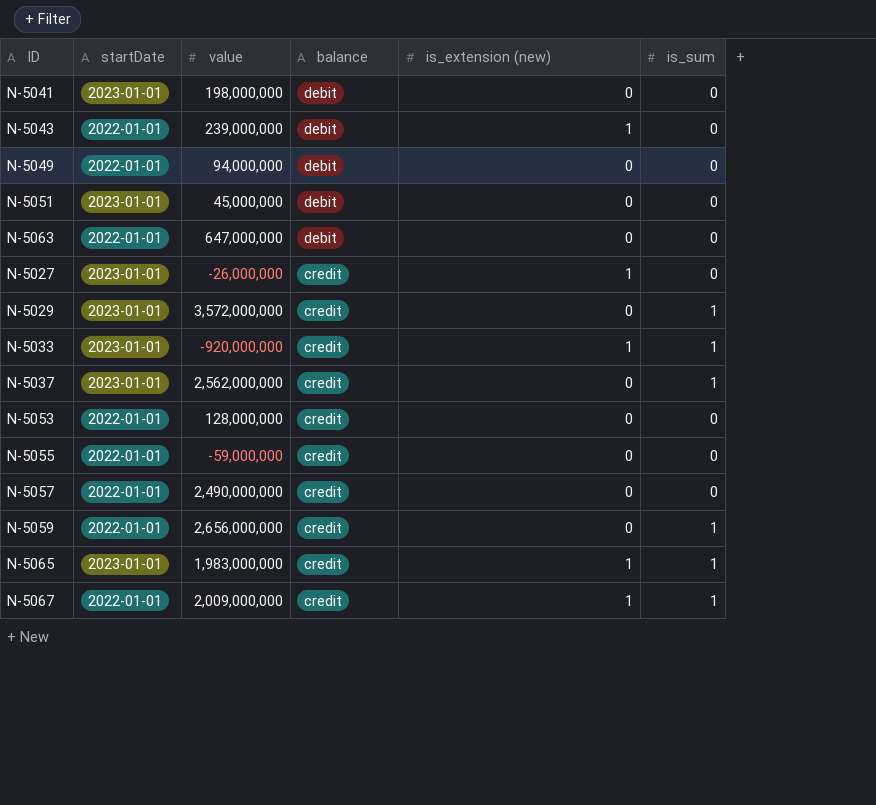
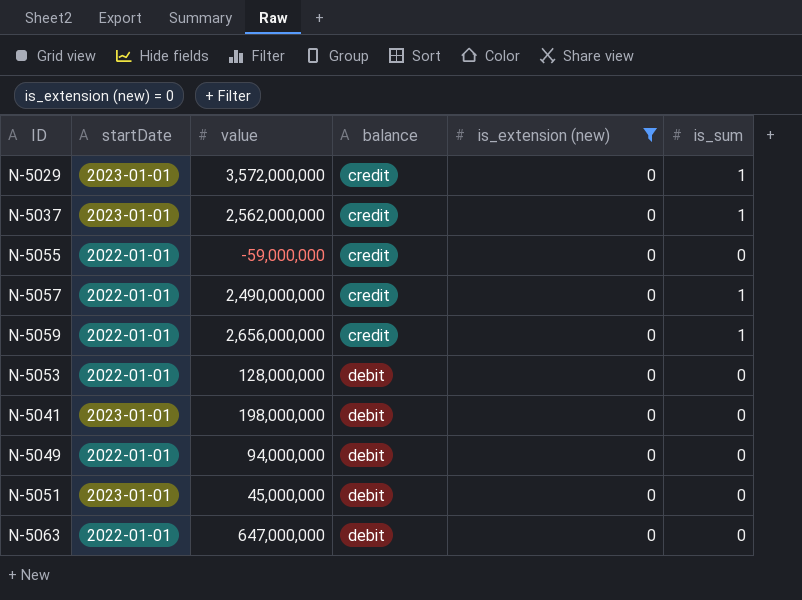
filter: none -> is_extension (new) = 0
row order: balance descending -> balance ascending
N-5057 | is_sum: 0 -> 1
N-5053 | balance: credit -> debit

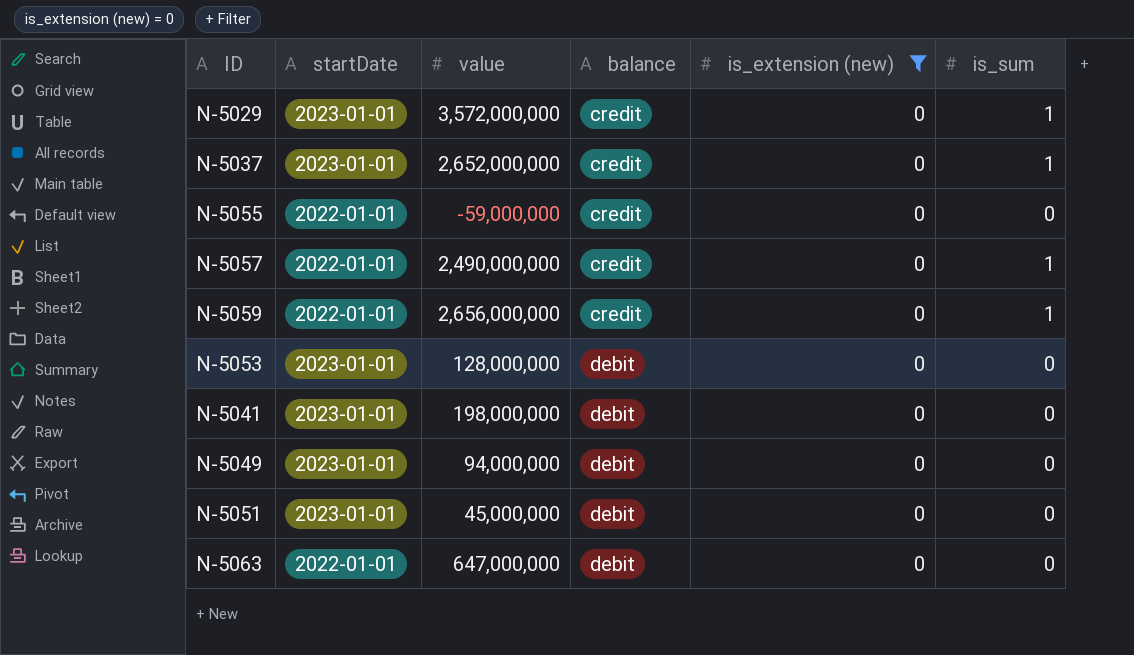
N-5037 | value: 2,562,000,000 -> 2,652,000,000
N-5053 | startDate: 2022-01-01 -> 2023-01-01
N-5049 | startDate: 2022-01-01 -> 2023-01-01

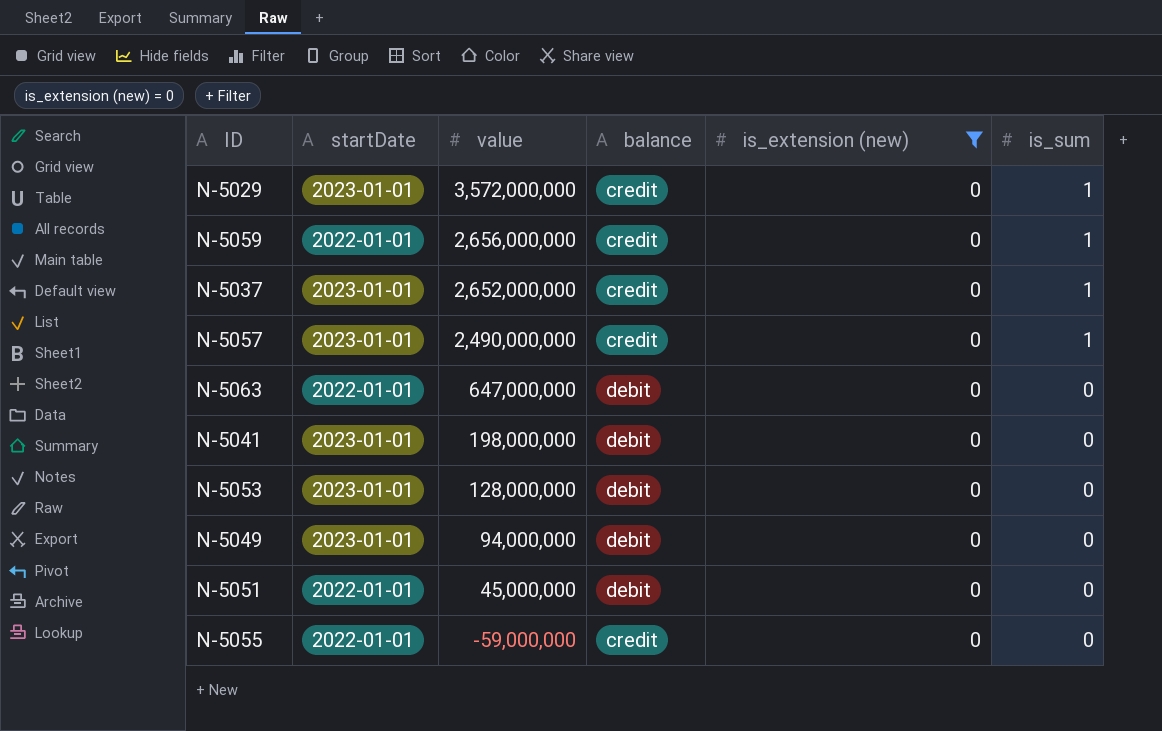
row order: balance ascending -> value descending
N-5057 | startDate: 2022-01-01 -> 2023-01-01
N-5051 | startDate: 2023-01-01 -> 2022-01-01

